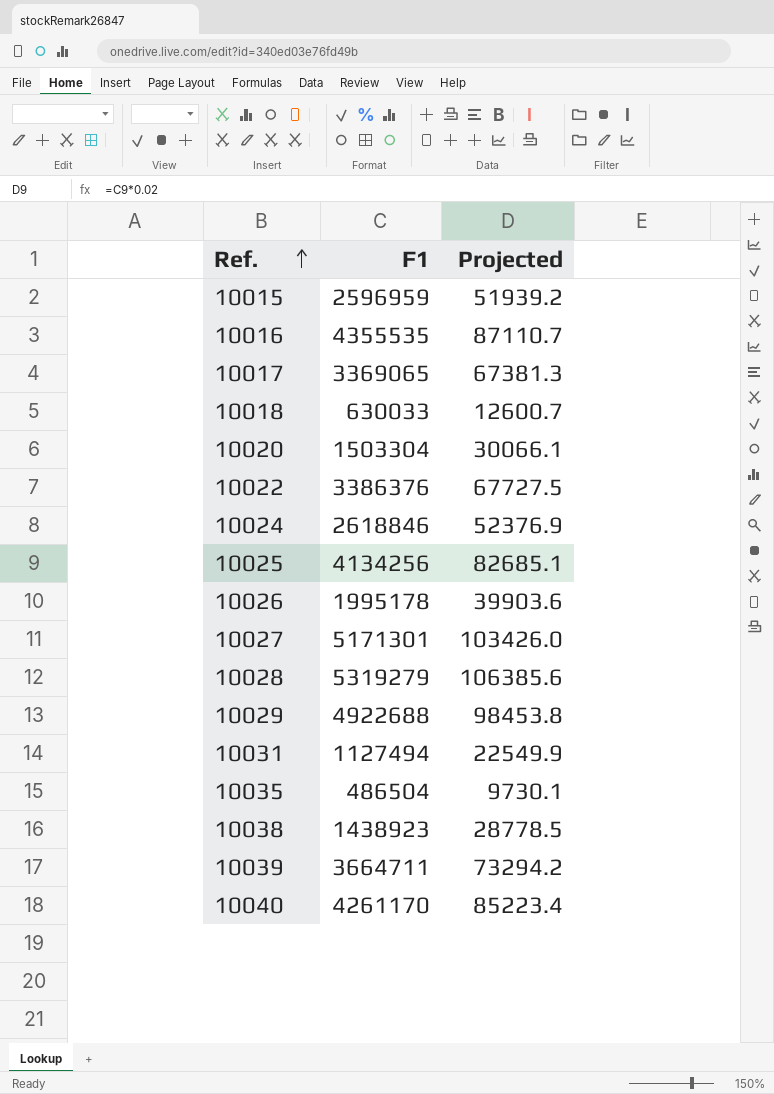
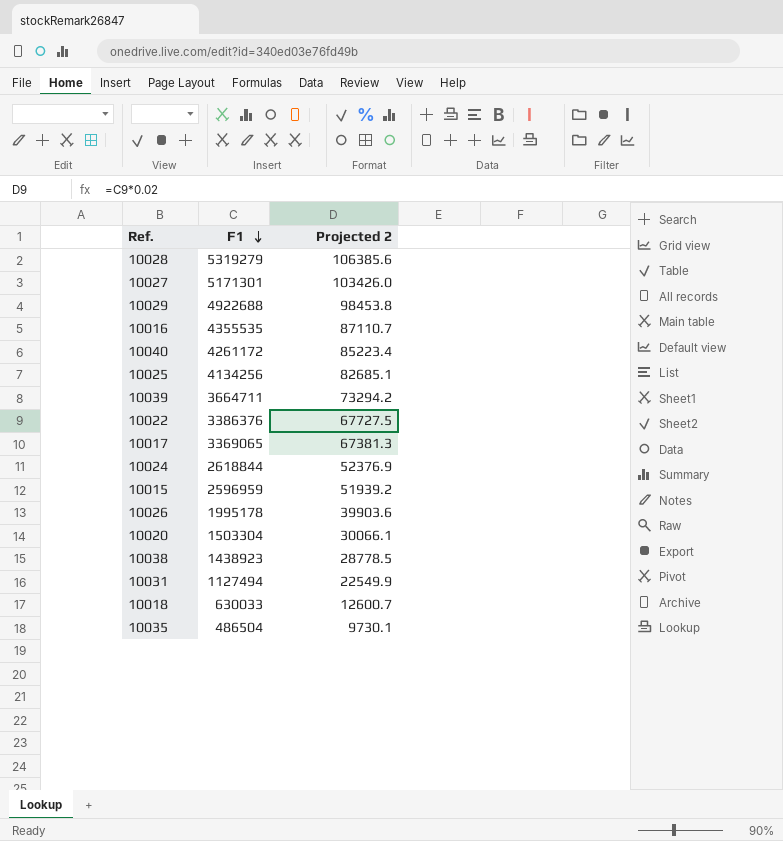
row order: Ref. ascending -> F1 descending
column name: Projected -> Projected 2
10040 | F1: 4261170 -> 4261172
10024 | F1: 2618846 -> 2618844

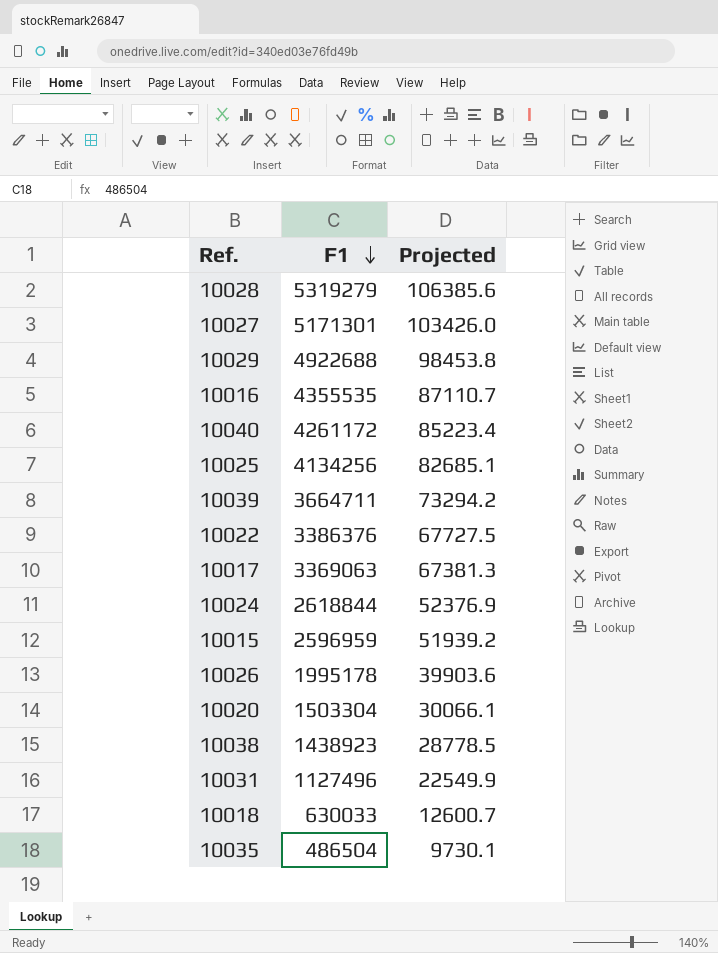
column name: Projected 2 -> Projected
10017 | F1: 3369065 -> 3369063
10031 | F1: 1127494 -> 1127496

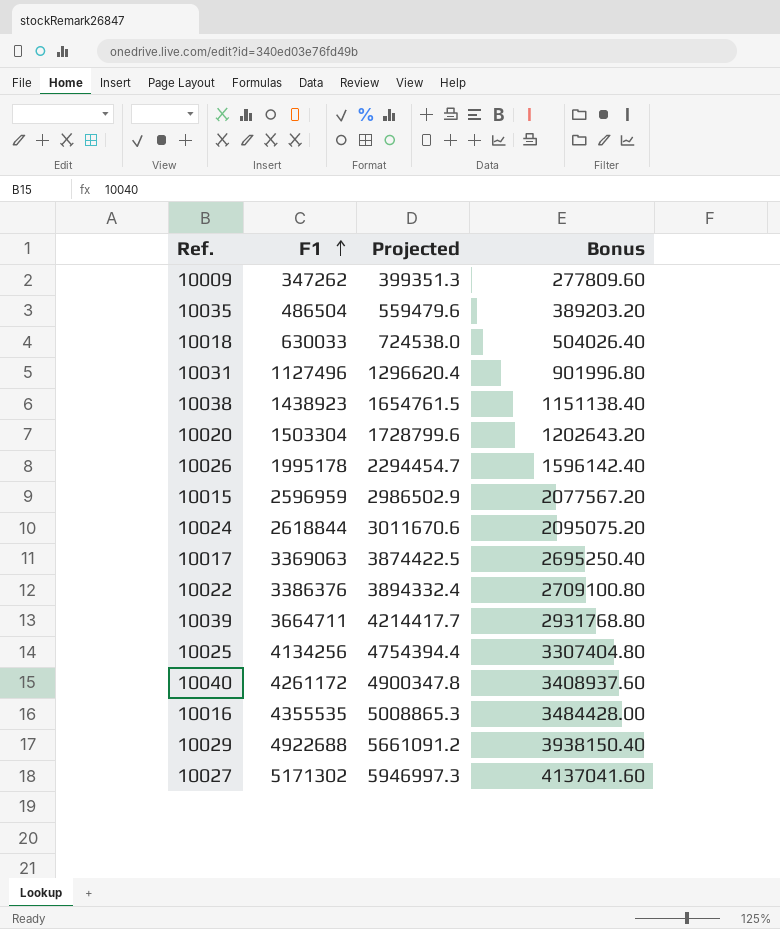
row order: F1 descending -> F1 ascending
column Projected | formula: [F1] * 0.02 -> [F1] * 1.15
column Bonus | formula: none -> [F1] * 0.8
row 10028: 5319279 | 106385.6 -> none
row 10009: none -> 347262 | 399351.3 | 277809.60
10027 | F1: 5171301 -> 5171302

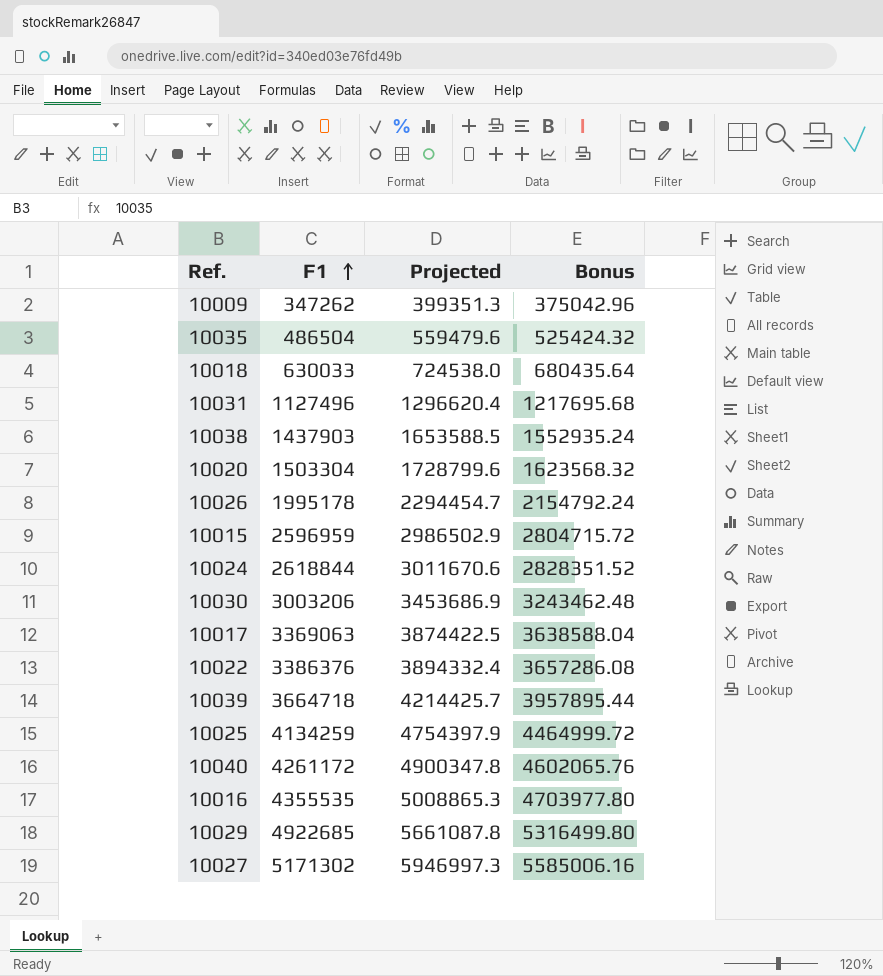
column Bonus | formula: [F1] * 0.8 -> [F1] * 1.08
10038 | F1: 1438923 -> 1437903
10038 | Projected: 1654761.5 -> 1653588.5
row 10030: none -> 3003206 | 3453686.9 | 3243462.48
10039 | F1: 3664711 -> 3664718
10039 | Projected: 4214417.7 -> 4214425.7
10025 | F1: 4134256 -> 4134259
10025 | Projected: 4754394.4 -> 4754397.9
10029 | F1: 4922688 -> 4922685
10029 | Projected: 5661091.2 -> 5661087.8

